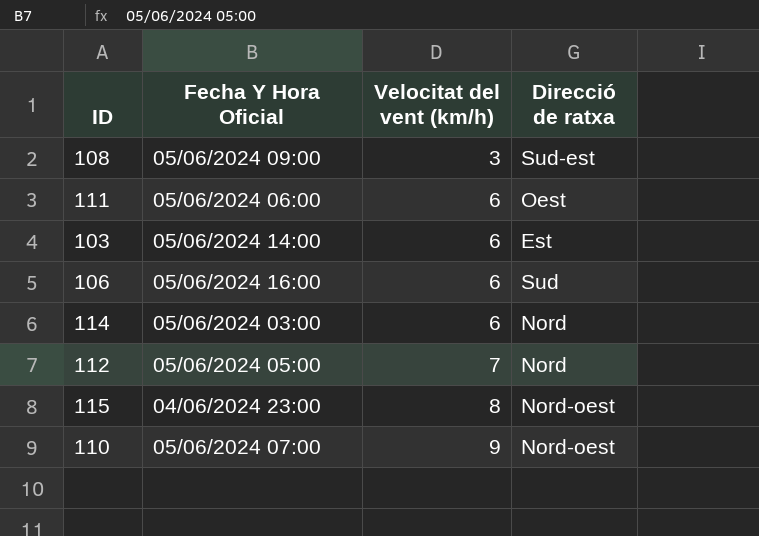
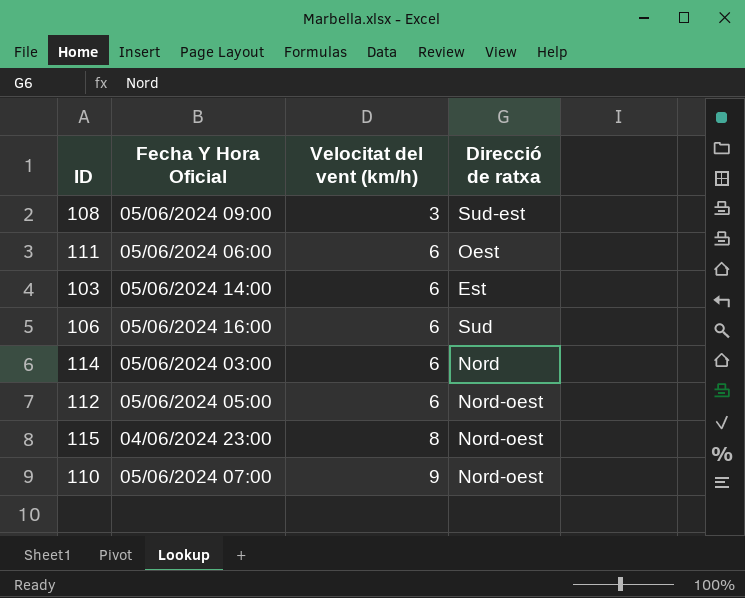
112 | Velocitat del vent (km/h): 7 -> 6
112 | Direcció de ratxa: Nord -> Nord-oest

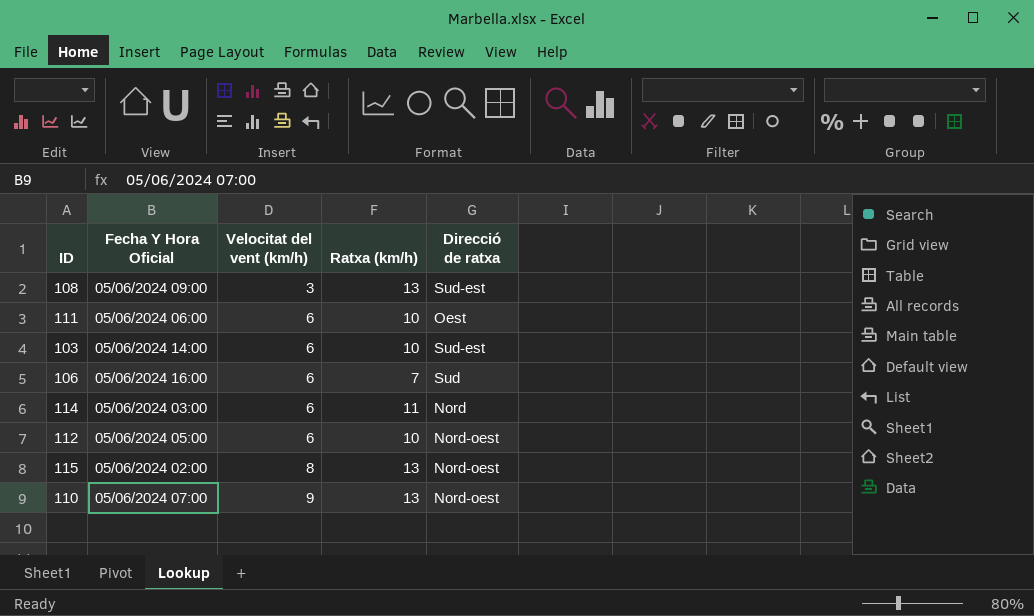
column Ratxa (km/h) | position: none -> 4
103 | Direcció de ratxa: Est -> Sud-est
115 | Fecha Y Hora Oficial: 04/06/2024 23:00 -> 05/06/2024 02:00

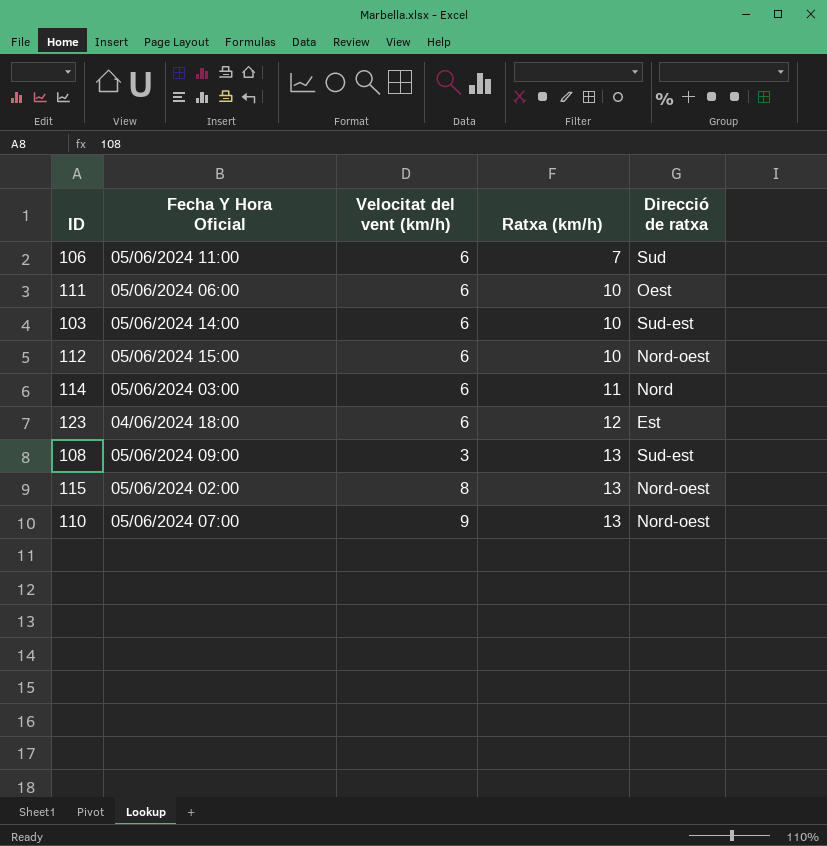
row order: Velocitat del vent (km/h) ascending -> Ratxa (km/h) ascending
106 | Fecha Y Hora Oficial: 05/06/2024 16:00 -> 05/06/2024 11:00
112 | Fecha Y Hora Oficial: 05/06/2024 05:00 -> 05/06/2024 15:00
row 123: none -> 04/06/2024 18:00 | 6 | 12 | Est

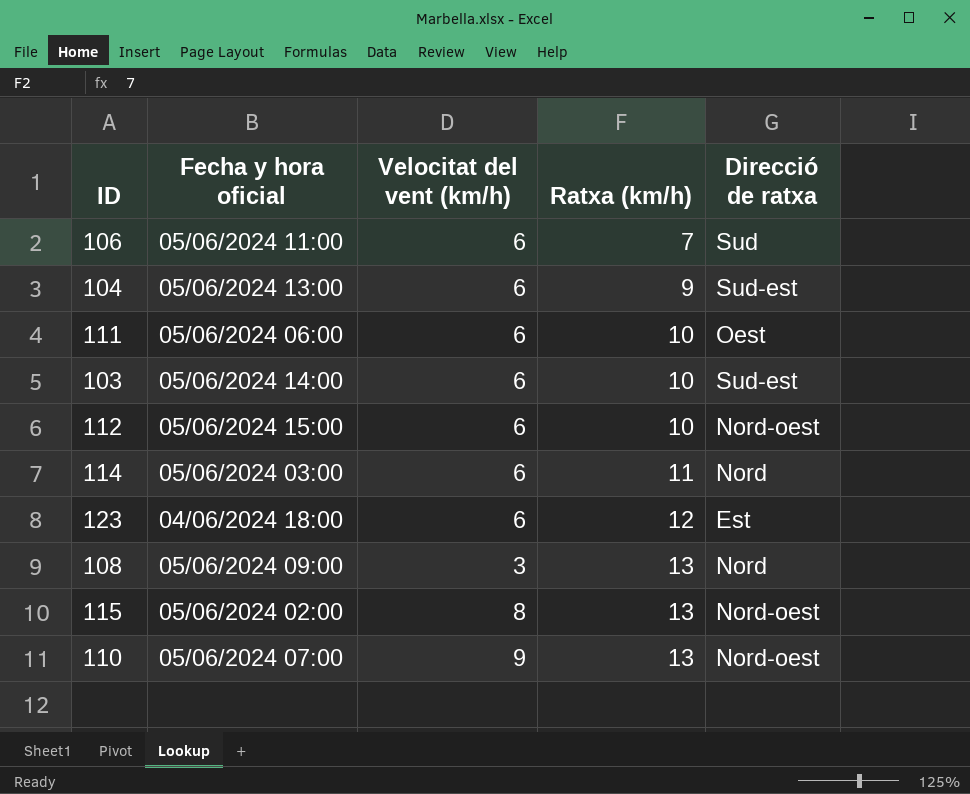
column name: Fecha Y Hora Oficial -> Fecha y hora oficial
row 104: none -> 05/06/2024 13:00 | 6 | 9 | Sud-est
108 | Direcció de ratxa: Sud-est -> Nord

